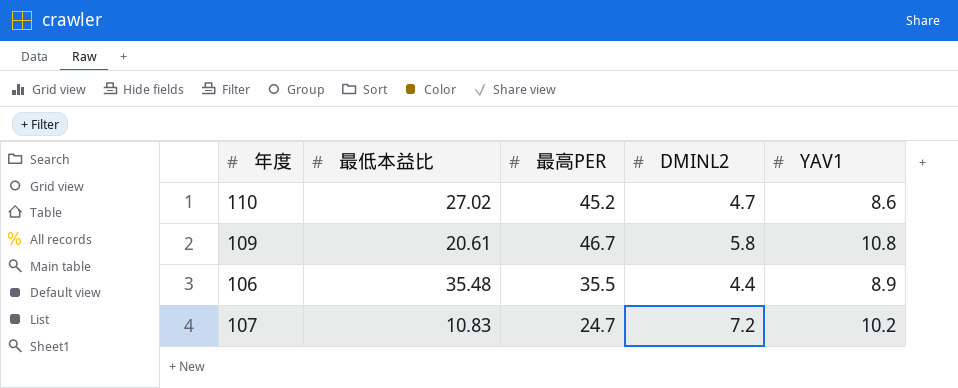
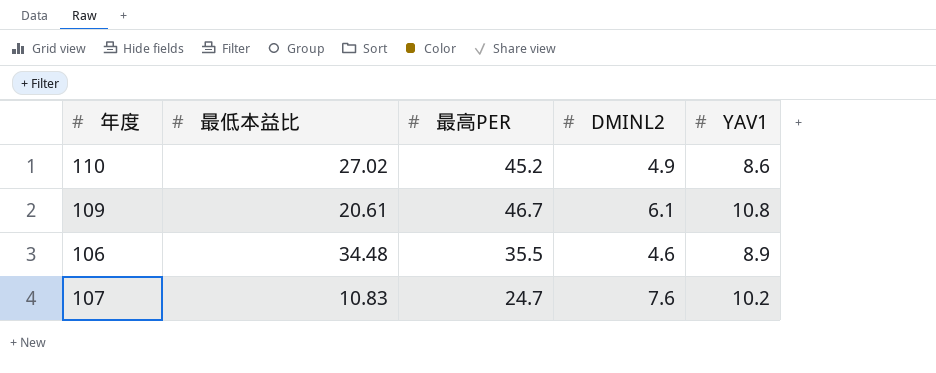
110 | DMINL2: 4.7 -> 4.9
109 | DMINL2: 5.8 -> 6.1
106 | 最低本益比: 35.48 -> 34.48
106 | DMINL2: 4.4 -> 4.6
107 | DMINL2: 7.2 -> 7.6

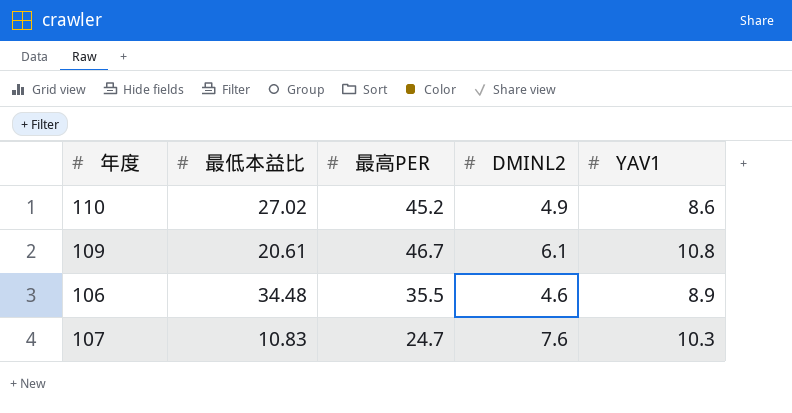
107 | YAV1: 10.2 -> 10.3

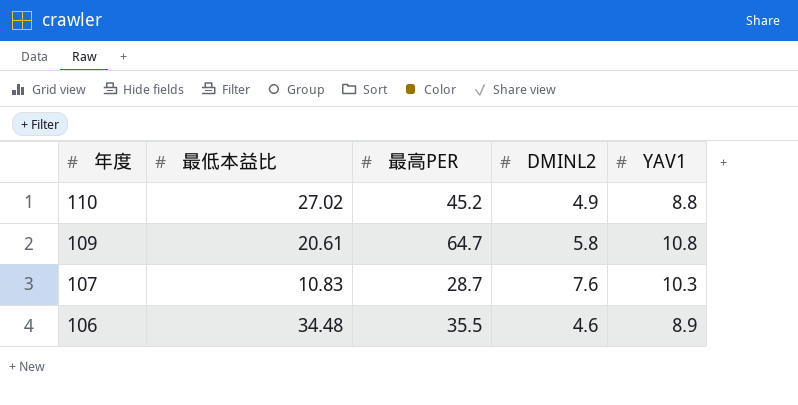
row order: none -> 年度 descending
110 | YAV1: 8.6 -> 8.8
109 | 最高PER: 46.7 -> 64.7
109 | DMINL2: 6.1 -> 5.8
107 | 最高PER: 24.7 -> 28.7

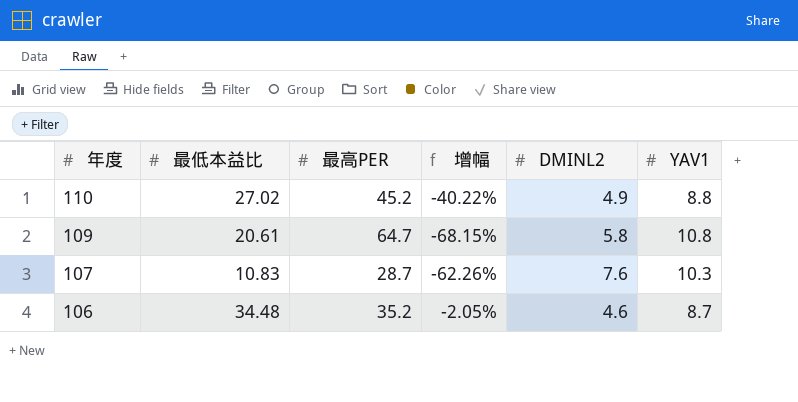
column 增幅 | formula: none -> ([最低本益比] - [最高PER]) / [最高PER]
106 | 最高PER: 35.5 -> 35.2
106 | YAV1: 8.9 -> 8.7

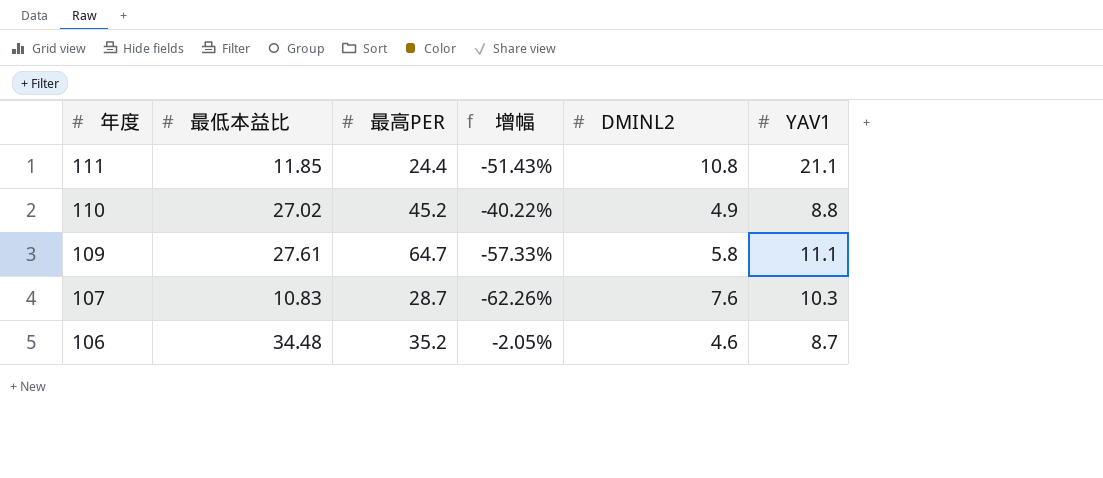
row 111: none -> 11.85 | 24.4 | -51.43% | 10.8 | 21.1
109 | 最低本益比: 20.61 -> 27.61
109 | 增幅: -68.15% -> -57.33%
109 | YAV1: 10.8 -> 11.1

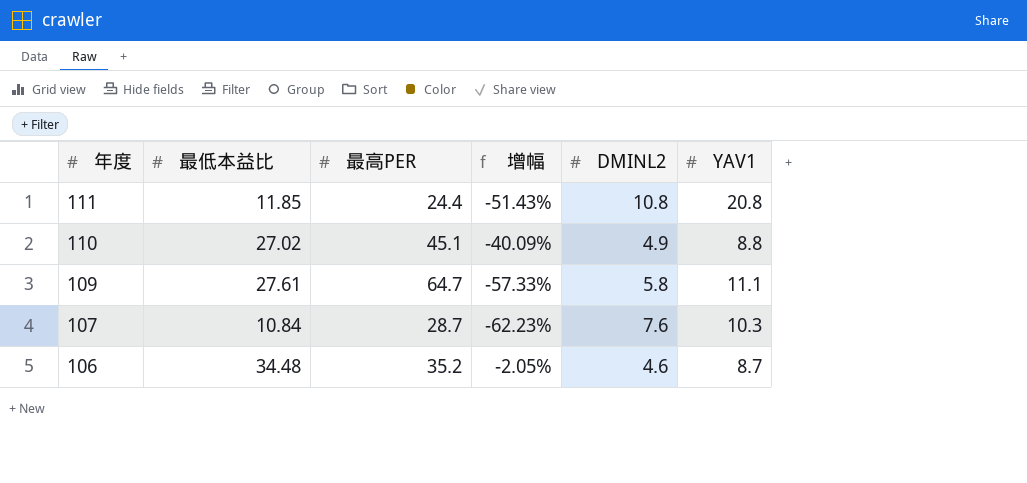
111 | YAV1: 21.1 -> 20.8
110 | 最高PER: 45.2 -> 45.1
110 | 增幅: -40.22% -> -40.09%
107 | 最低本益比: 10.83 -> 10.84
107 | 增幅: -62.26% -> -62.23%

